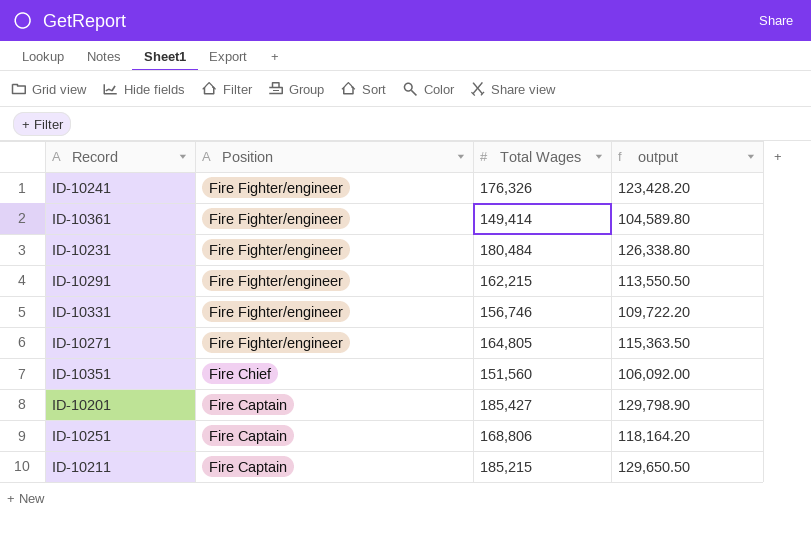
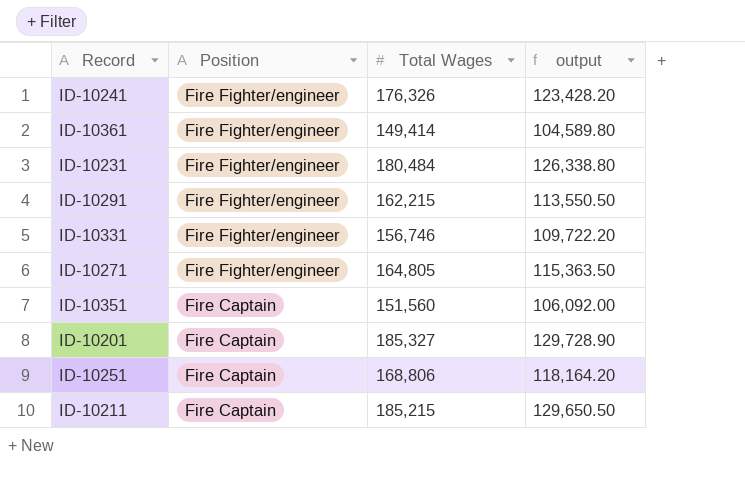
ID-10351 | Position: Fire Chief -> Fire Captain
ID-10201 | Total Wages: 185,427 -> 185,327
ID-10201 | output: 129,798.90 -> 129,728.90

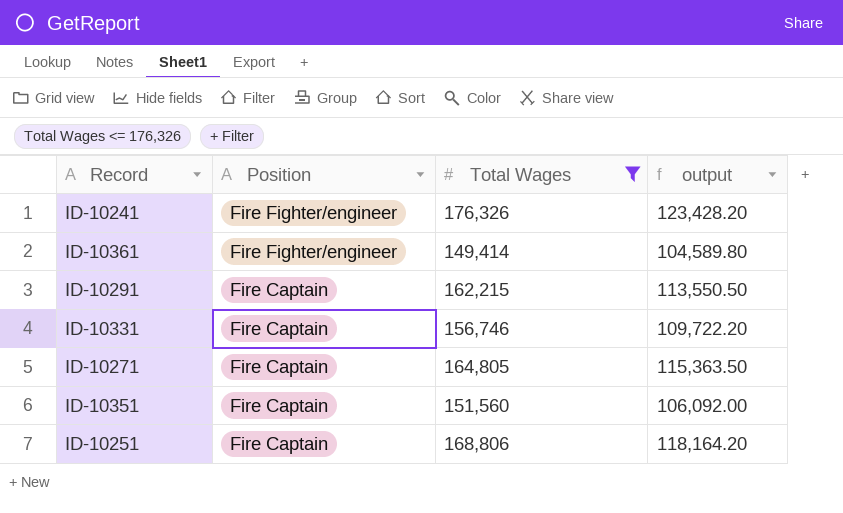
filter: none -> Total Wages <= 176,326
ID-10291 | Position: Fire Fighter/engineer -> Fire Captain
ID-10331 | Position: Fire Fighter/engineer -> Fire Captain
ID-10271 | Position: Fire Fighter/engineer -> Fire Captain

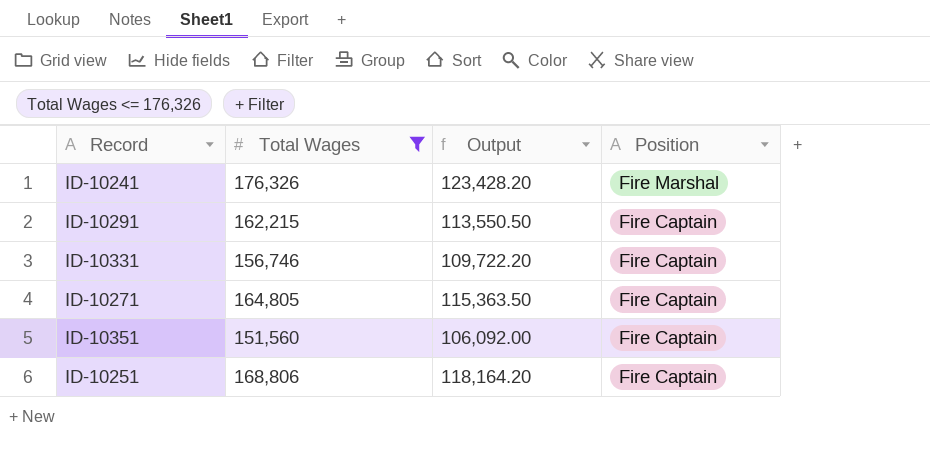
column name: output -> Output
column Position | position: 2 -> 4
row ID-10361: Fire Fighter/engineer | 149,414 | 104,589.80 -> none
ID-10241 | Position: Fire Fighter/engineer -> Fire Marshal

